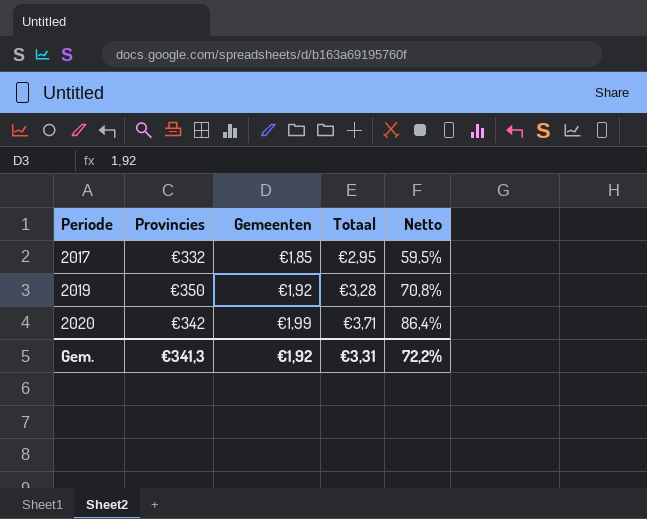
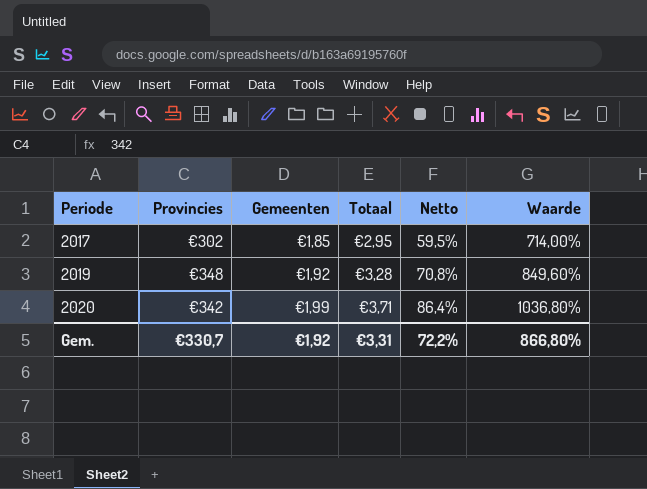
column Waarde | formula: none -> [Netto] * 12
2017 | Provincies: €332 -> €302
2019 | Provincies: €350 -> €348
Gem. | Provincies: €341,3 -> €330,7

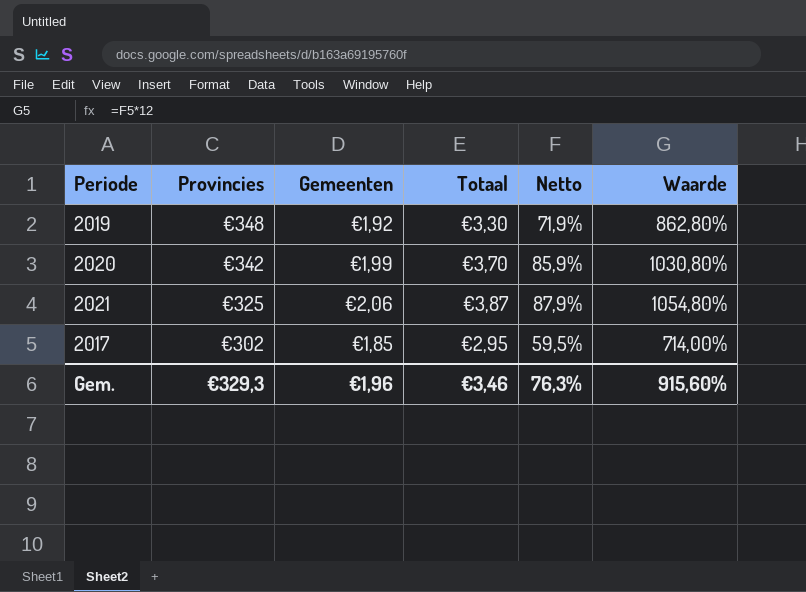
row order: Periode ascending -> Provincies descending
2019 | Totaal: €3,28 -> €3,30
2019 | Netto: 70,8% -> 71,9%
2019 | Waarde: 849,60% -> 862,80%
2020 | Totaal: €3,71 -> €3,70
2020 | Netto: 86,4% -> 85,9%
2020 | Waarde: 1036,80% -> 1030,80%
row 2021: none -> €325 | €2,06 | €3,87 | 87,9% | 1054,80%
Gem. | Provincies: €330,7 -> €329,3
Gem. | Gemeenten: €1,92 -> €1,96
Gem. | Totaal: €3,31 -> €3,46
Gem. | Netto: 72,2% -> 76,3%
Gem. | Waarde: 866,80% -> 915,60%

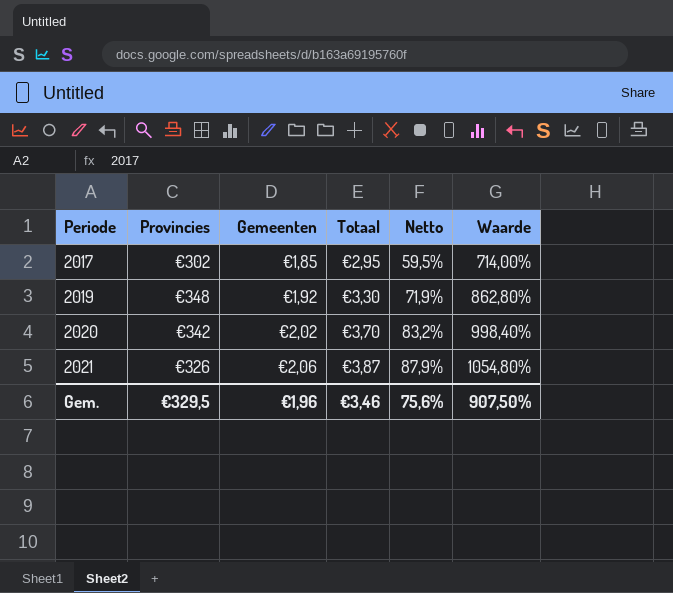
row order: Provincies descending -> Periode ascending
2020 | Gemeenten: €1,99 -> €2,02
2020 | Netto: 85,9% -> 83,2%
2020 | Waarde: 1030,80% -> 998,40%
2021 | Provincies: €325 -> €326
Gem. | Provincies: €329,3 -> €329,5
Gem. | Netto: 76,3% -> 75,6%
Gem. | Waarde: 915,60% -> 907,50%

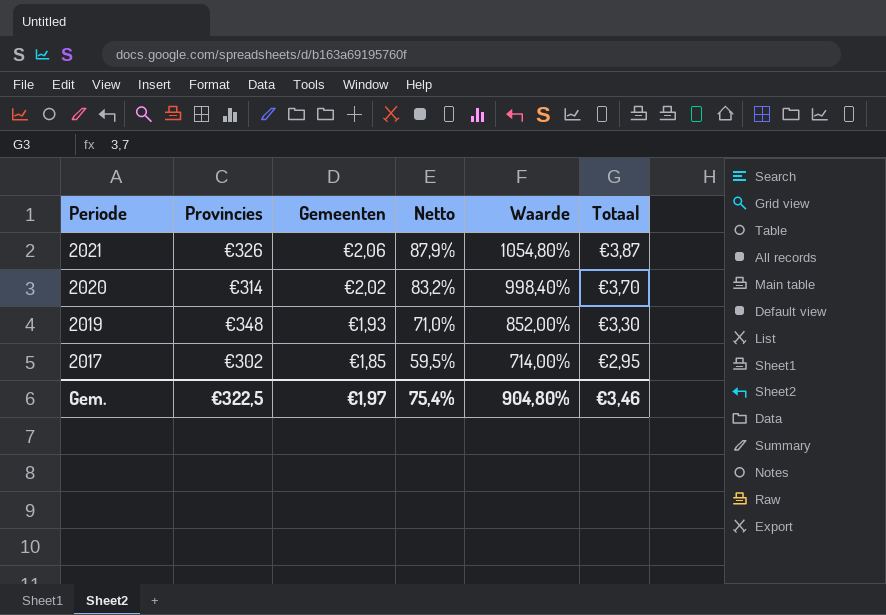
row order: Periode ascending -> Periode descending
column Totaal | position: 4 -> 6
2020 | Provincies: €342 -> €314
2019 | Gemeenten: €1,92 -> €1,93
2019 | Netto: 71,9% -> 71,0%
2019 | Waarde: 862,80% -> 852,00%
Gem. | Provincies: €329,5 -> €322,5
Gem. | Gemeenten: €1,96 -> €1,97
Gem. | Netto: 75,6% -> 75,4%
Gem. | Waarde: 907,50% -> 904,80%

